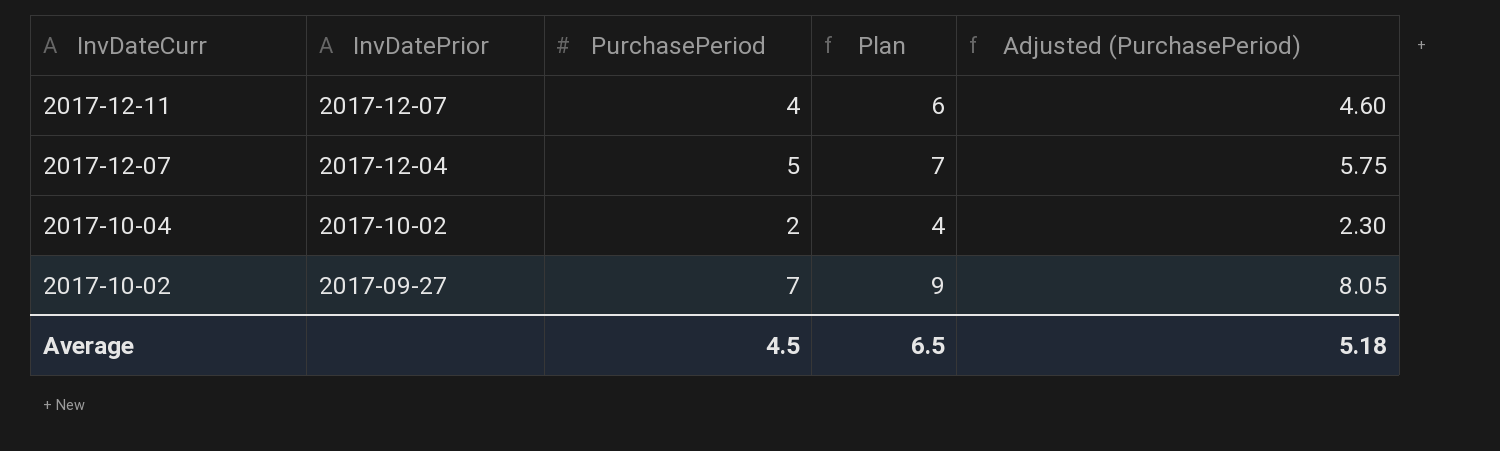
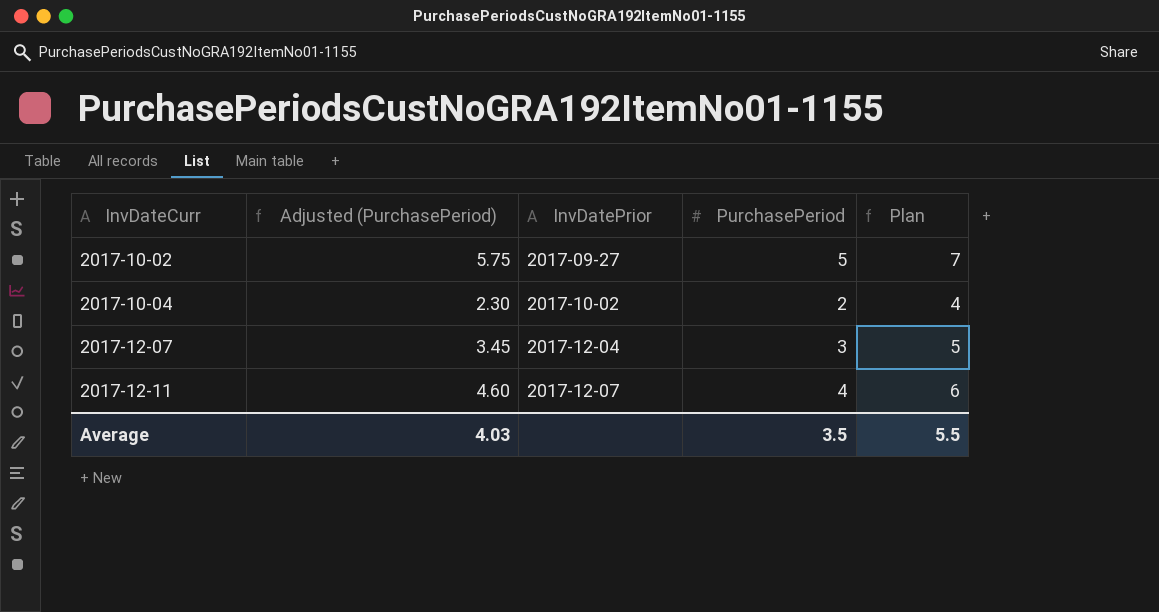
row order: InvDateCurr descending -> InvDateCurr ascending
column Adjusted (PurchasePeriod) | position: 5 -> 2
2017-10-02 | Adjusted (PurchasePeriod): 8.05 -> 5.75
2017-10-02 | PurchasePeriod: 7 -> 5
2017-10-02 | Plan: 9 -> 7
2017-12-07 | Adjusted (PurchasePeriod): 5.75 -> 3.45
2017-12-07 | PurchasePeriod: 5 -> 3
2017-12-07 | Plan: 7 -> 5
Average | Adjusted (PurchasePeriod): 5.18 -> 4.03
Average | PurchasePeriod: 4.5 -> 3.5
Average | Plan: 6.5 -> 5.5

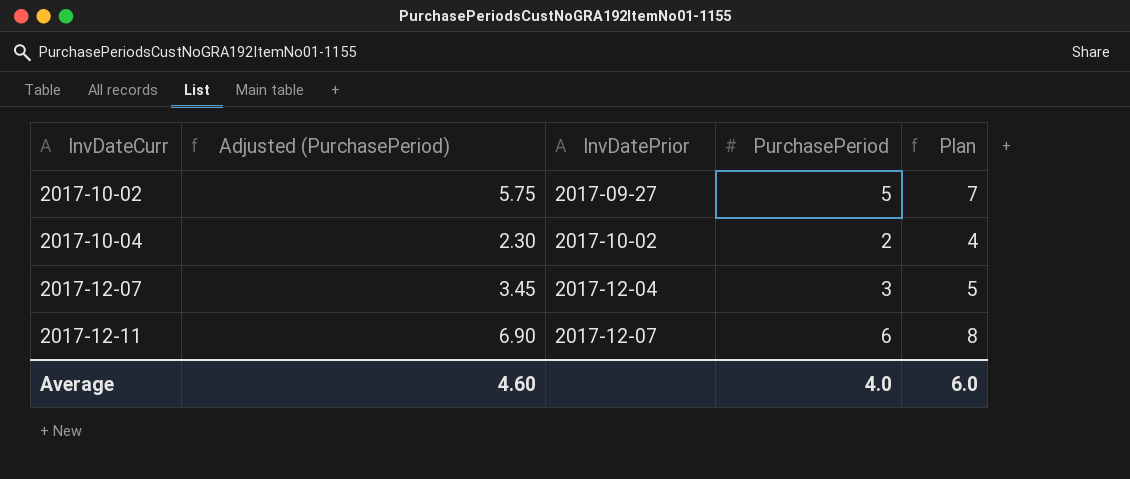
2017-12-11 | Adjusted (PurchasePeriod): 4.60 -> 6.90
2017-12-11 | PurchasePeriod: 4 -> 6
2017-12-11 | Plan: 6 -> 8
Average | Adjusted (PurchasePeriod): 4.03 -> 4.60
Average | PurchasePeriod: 3.5 -> 4.0
Average | Plan: 5.5 -> 6.0

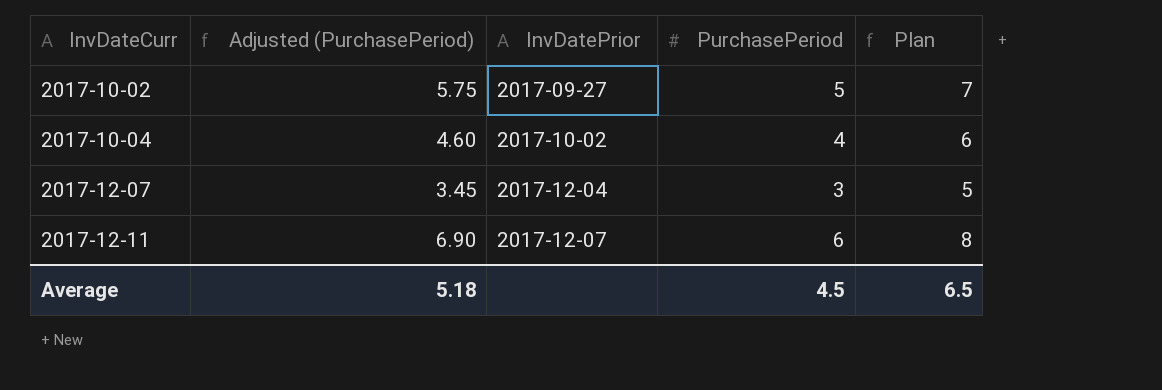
2017-10-04 | Adjusted (PurchasePeriod): 2.30 -> 4.60
2017-10-04 | PurchasePeriod: 2 -> 4
2017-10-04 | Plan: 4 -> 6
Average | Adjusted (PurchasePeriod): 4.60 -> 5.18
Average | PurchasePeriod: 4.0 -> 4.5
Average | Plan: 6.0 -> 6.5

